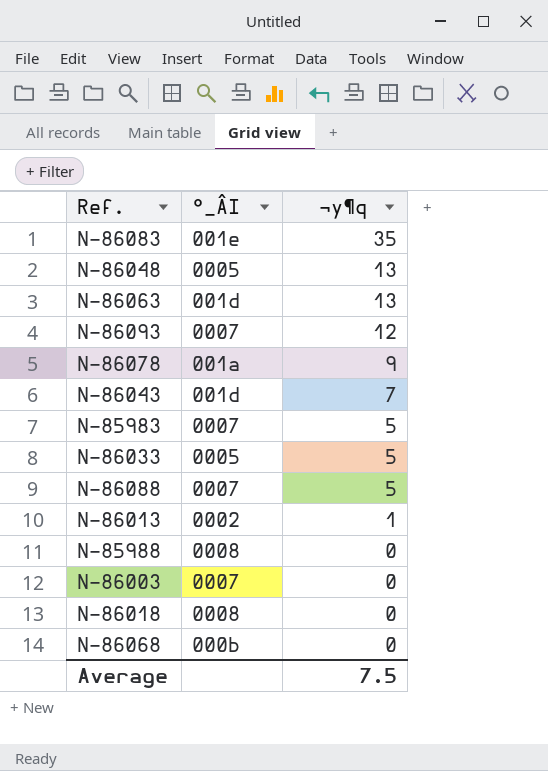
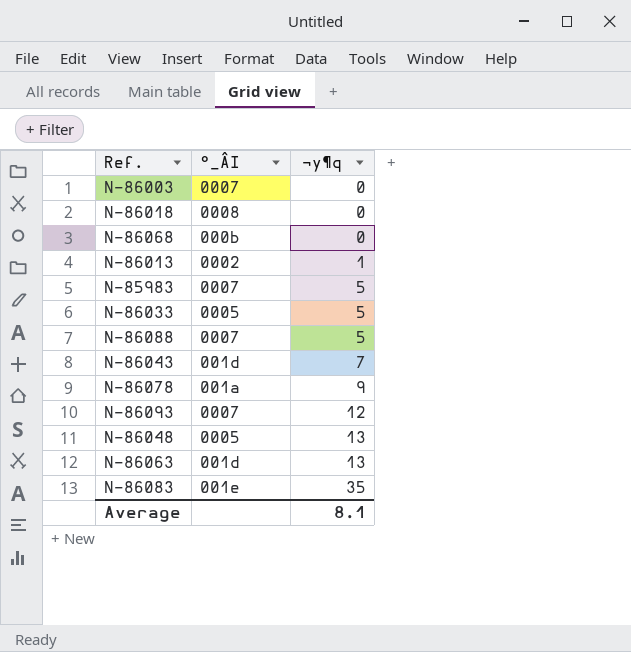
row order: ¬y¶q descending -> ¬y¶q ascending
row N-85988: 0008 | 0 -> none
Average | ¬y¶q: 7.5 -> 8.1

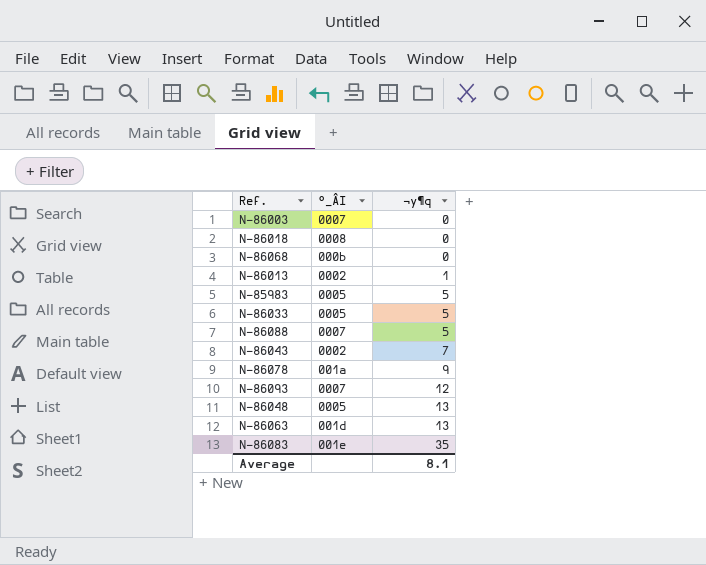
N-85983 | °_ÂI: 0007 -> 0005
N-86043 | °_ÂI: 001d -> 0002

